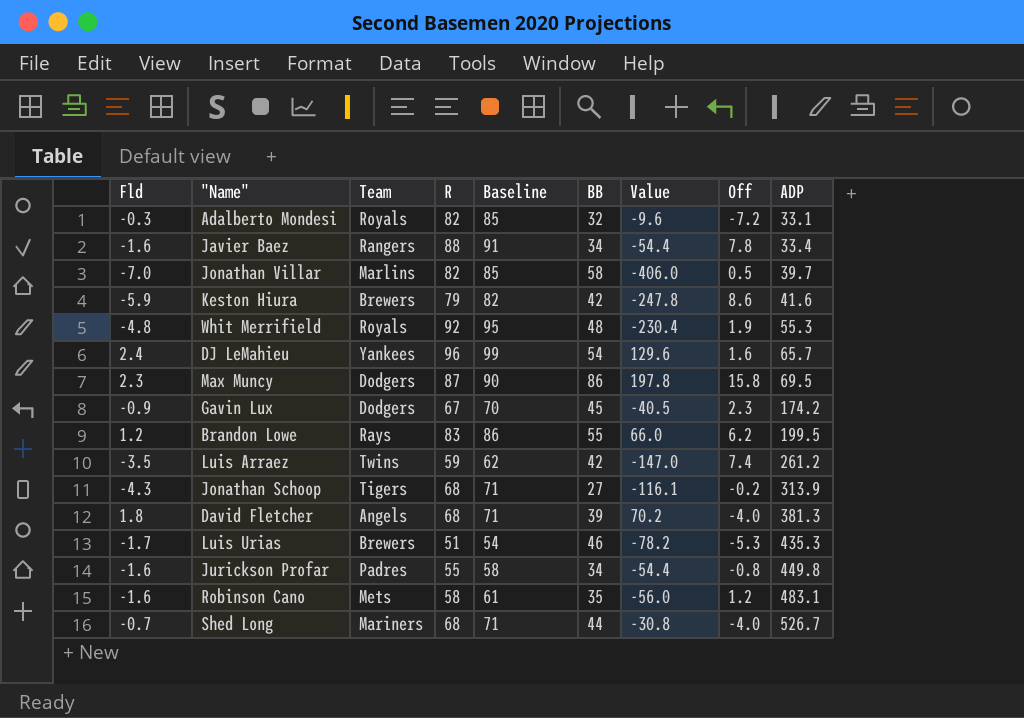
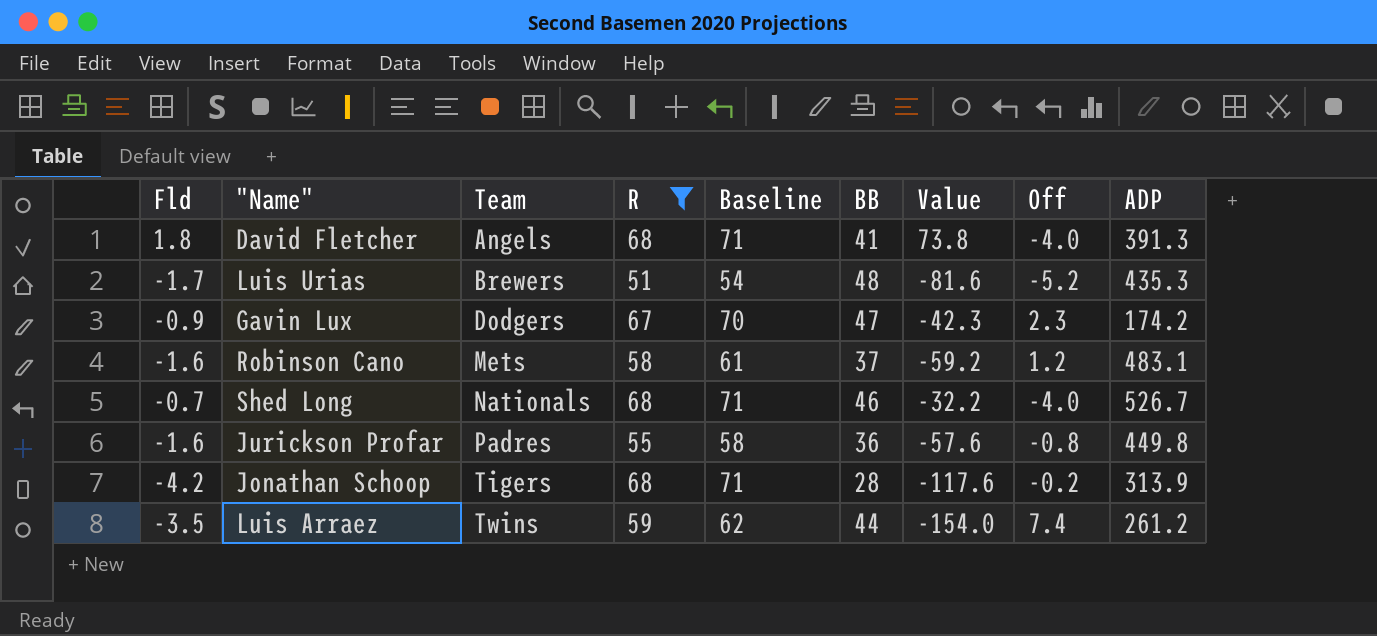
filter: none -> R <= 68
row order: ADP ascending -> Team ascending
David Fletcher | BB: 39 -> 41
David Fletcher | Value: 70.2 -> 73.8
David Fletcher | ADP: 381.3 -> 391.3
Luis Urias | BB: 46 -> 48
Luis Urias | Value: -78.2 -> -81.6
Luis Urias | Off: -5.3 -> -5.2
Gavin Lux | BB: 45 -> 47
Gavin Lux | Value: -40.5 -> -42.3
Robinson Cano | BB: 35 -> 37
Robinson Cano | Value: -56.0 -> -59.2
Shed Long | Team: Mariners -> Nationals
Shed Long | BB: 44 -> 46
Shed Long | Value: -30.8 -> -32.2
Jurickson Profar | BB: 34 -> 36
Jurickson Profar | Value: -54.4 -> -57.6
Jonathan Schoop | Fld: -4.3 -> -4.2
Jonathan Schoop | BB: 27 -> 28
Jonathan Schoop | Value: -116.1 -> -117.6
Luis Arraez | BB: 42 -> 44
Luis Arraez | Value: -147.0 -> -154.0

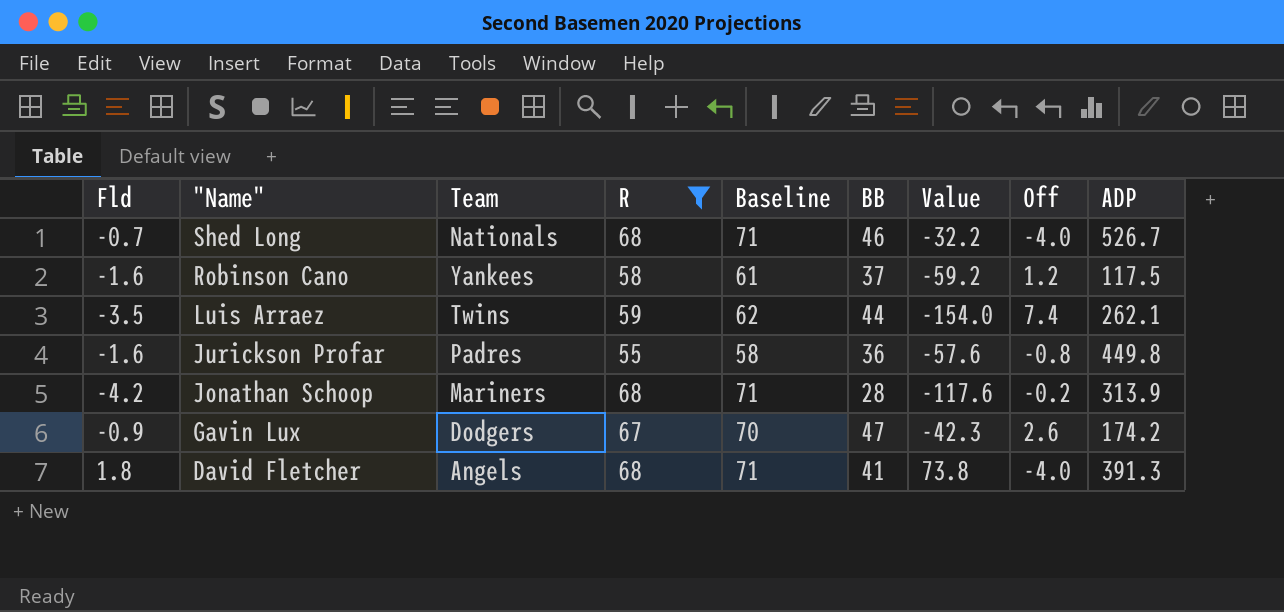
row order: Team ascending -> "Name" descending
row Luis Urias: -1.7 | Brewers | 51 | 54 | 48 | -81.6 | -5.2 | 435.3 -> none
Robinson Cano | Team: Mets -> Yankees
Robinson Cano | ADP: 483.1 -> 117.5
Luis Arraez | ADP: 261.2 -> 262.1
Jonathan Schoop | Team: Tigers -> Mariners
Gavin Lux | Off: 2.3 -> 2.6

